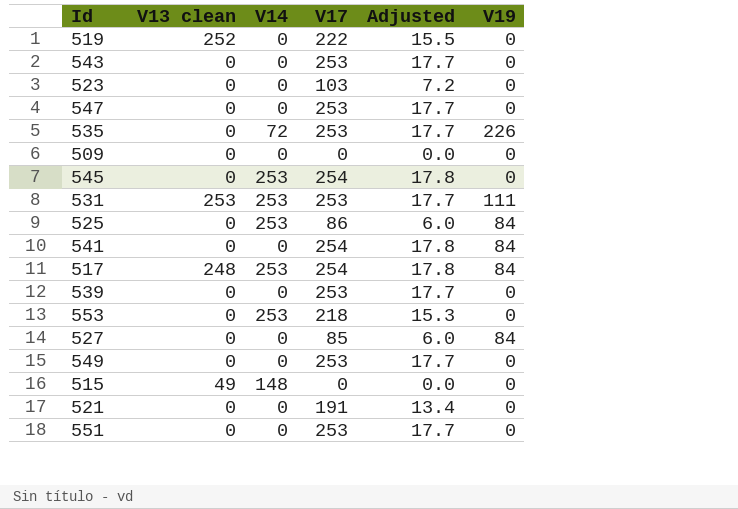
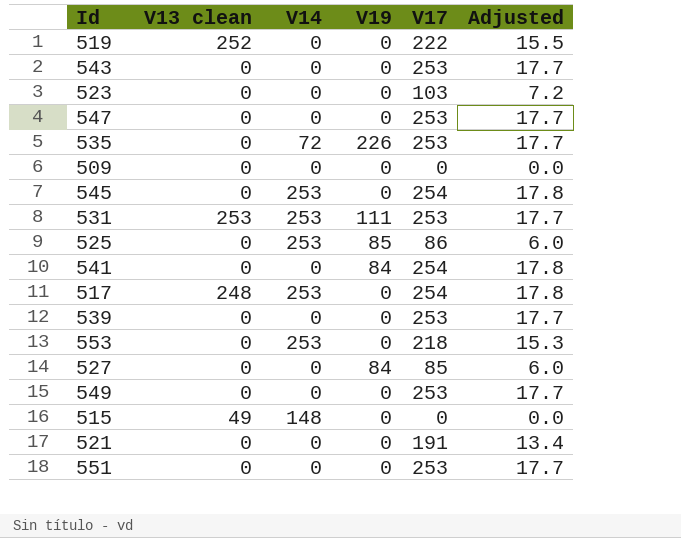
column V19 | position: 6 -> 4
525 | V19: 84 -> 85
517 | V19: 84 -> 0

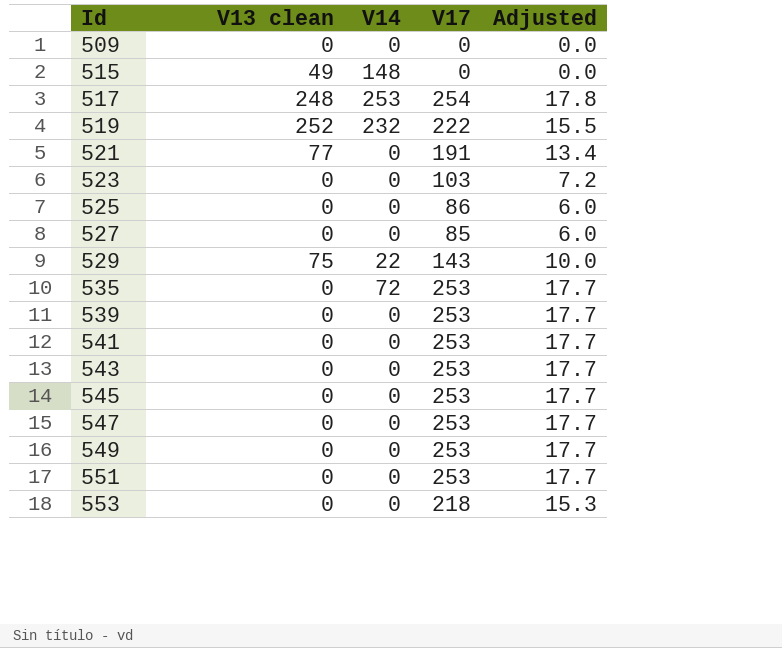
row order: none -> Id ascending
column V19 | position: 4 -> none
row 531: 253 | 253 | 111 | 253 | 17.7 -> none
519 | V14: 0 -> 232
521 | V13 clean: 0 -> 77
525 | V14: 253 -> 0
row 529: none -> 75 | 22 | 143 | 10.0
541 | V17: 254 -> 253
541 | Adjusted: 17.8 -> 17.7
545 | V14: 253 -> 0
545 | V17: 254 -> 253
545 | Adjusted: 17.8 -> 17.7
553 | V14: 253 -> 0

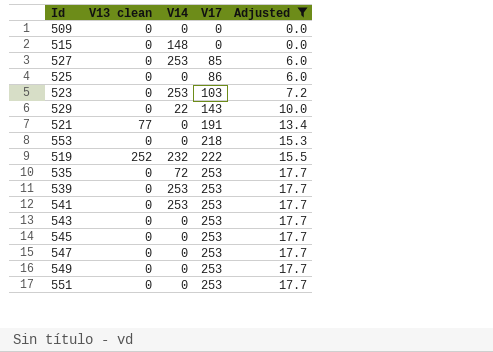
filter: none -> Adjusted != 17.8
row order: Id ascending -> V17 ascending
515 | V13 clean: 49 -> 0
527 | V14: 0 -> 253
523 | V14: 0 -> 253
529 | V13 clean: 75 -> 0
539 | V14: 0 -> 253
541 | V14: 0 -> 253

